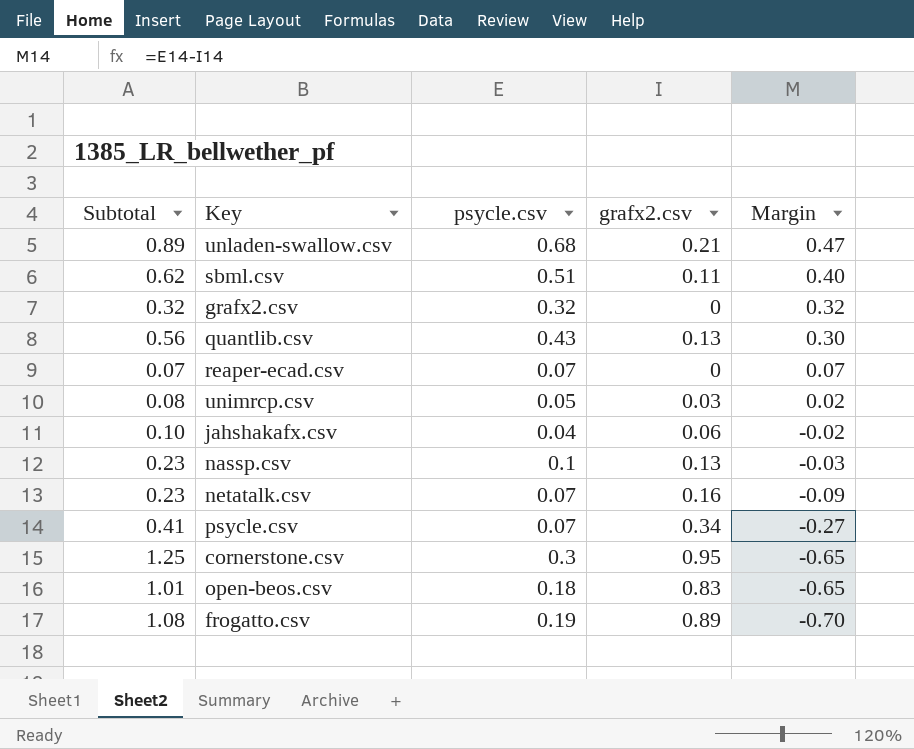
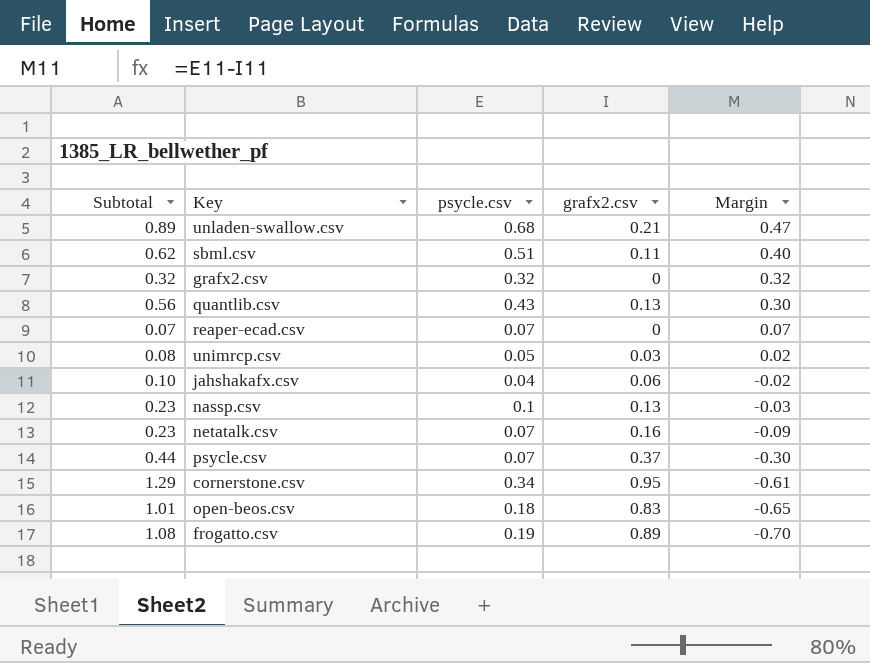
psycle.csv | Subtotal: 0.41 -> 0.44
psycle.csv | grafx2.csv: 0.34 -> 0.37
psycle.csv | Margin: -0.27 -> -0.30
cornerstone.csv | Subtotal: 1.25 -> 1.29
cornerstone.csv | psycle.csv: 0.3 -> 0.34
cornerstone.csv | Margin: -0.65 -> -0.61

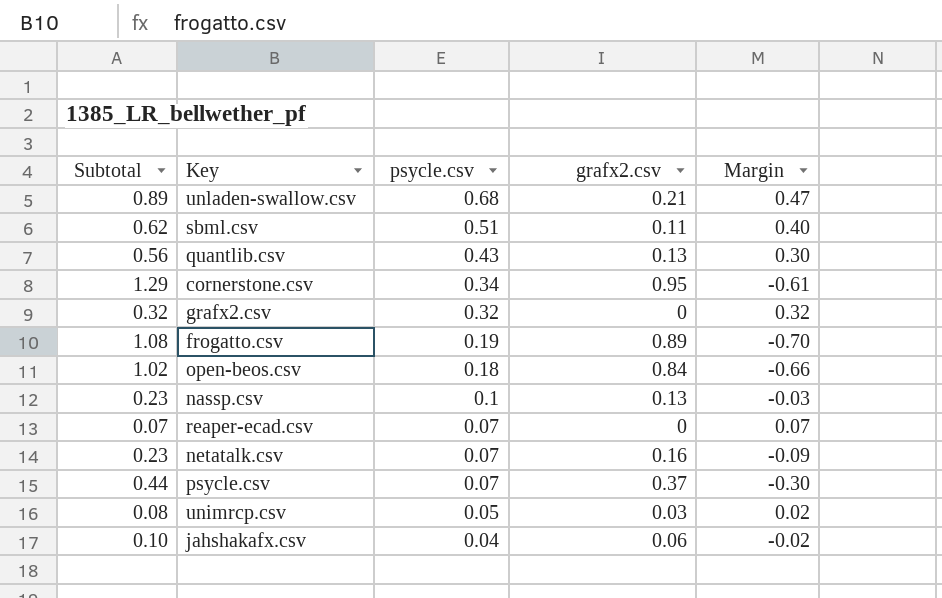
row order: Margin descending -> psycle.csv descending
open-beos.csv | Subtotal: 1.01 -> 1.02
open-beos.csv | grafx2.csv: 0.83 -> 0.84
open-beos.csv | Margin: -0.65 -> -0.66

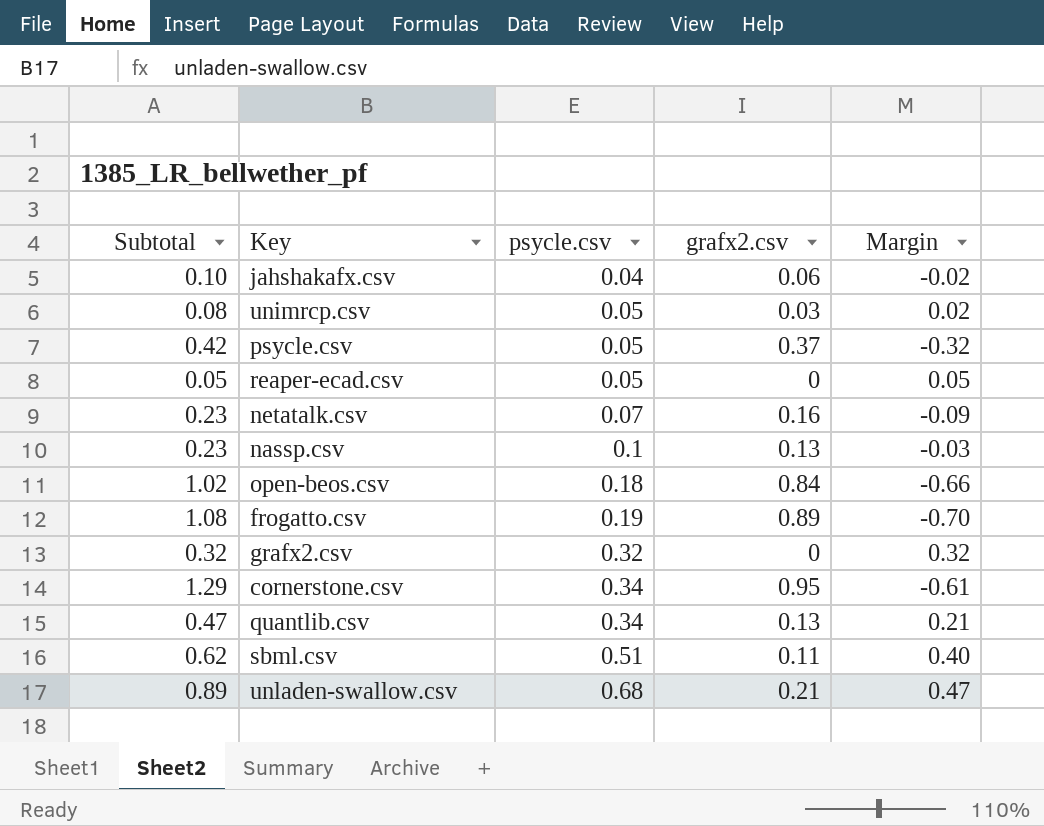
row order: psycle.csv descending -> psycle.csv ascending
psycle.csv | Subtotal: 0.44 -> 0.42
psycle.csv | psycle.csv: 0.07 -> 0.05
psycle.csv | Margin: -0.30 -> -0.32
reaper-ecad.csv | Subtotal: 0.07 -> 0.05
reaper-ecad.csv | psycle.csv: 0.07 -> 0.05
reaper-ecad.csv | Margin: 0.07 -> 0.05
quantlib.csv | Subtotal: 0.56 -> 0.47
quantlib.csv | psycle.csv: 0.43 -> 0.34
quantlib.csv | Margin: 0.30 -> 0.21

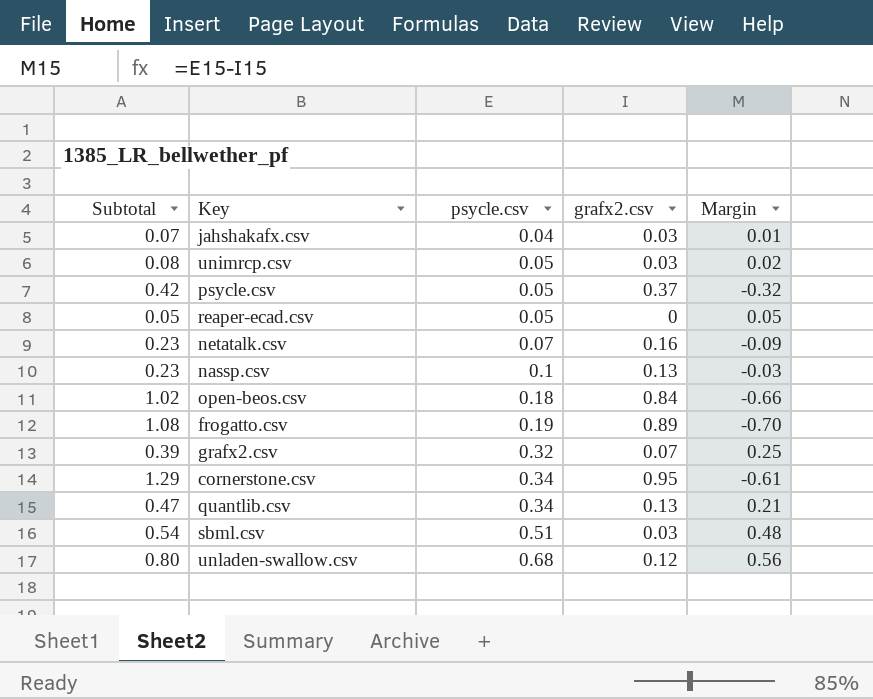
jahshakafx.csv | Subtotal: 0.10 -> 0.07
jahshakafx.csv | grafx2.csv: 0.06 -> 0.03
jahshakafx.csv | Margin: -0.02 -> 0.01
grafx2.csv | Subtotal: 0.32 -> 0.39
grafx2.csv | grafx2.csv: 0 -> 0.07
grafx2.csv | Margin: 0.32 -> 0.25
sbml.csv | Subtotal: 0.62 -> 0.54
sbml.csv | grafx2.csv: 0.11 -> 0.03
sbml.csv | Margin: 0.40 -> 0.48
unladen-swallow.csv | Subtotal: 0.89 -> 0.80
unladen-swallow.csv | grafx2.csv: 0.21 -> 0.12
unladen-swallow.csv | Margin: 0.47 -> 0.56

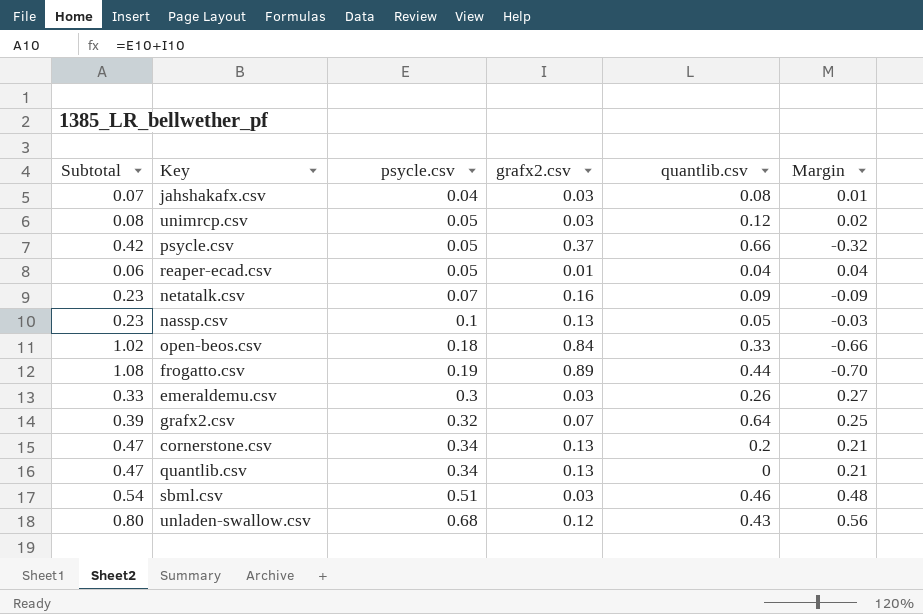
column quantlib.csv | position: none -> 5
reaper-ecad.csv | Subtotal: 0.05 -> 0.06
reaper-ecad.csv | grafx2.csv: 0 -> 0.01
reaper-ecad.csv | Margin: 0.05 -> 0.04
row emeraldemu.csv: none -> 0.33 | 0.3 | 0.03 | 0.26 | 0.27
cornerstone.csv | Subtotal: 1.29 -> 0.47
cornerstone.csv | grafx2.csv: 0.95 -> 0.13
cornerstone.csv | Margin: -0.61 -> 0.21

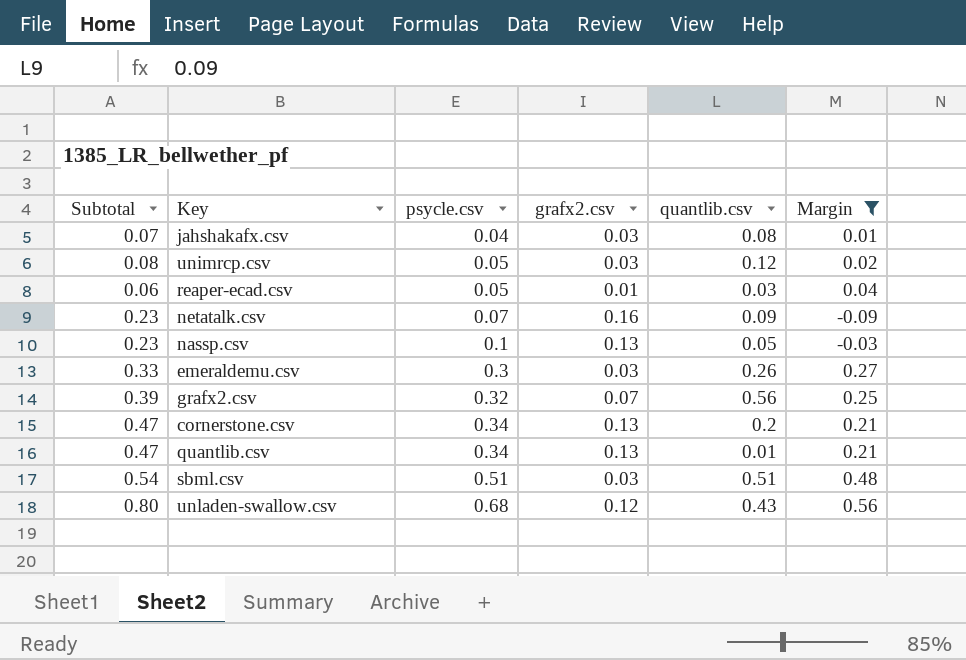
filter: none -> Margin >= -0.09
reaper-ecad.csv | quantlib.csv: 0.04 -> 0.03
grafx2.csv | quantlib.csv: 0.64 -> 0.56
quantlib.csv | quantlib.csv: 0 -> 0.01
sbml.csv | quantlib.csv: 0.46 -> 0.51

